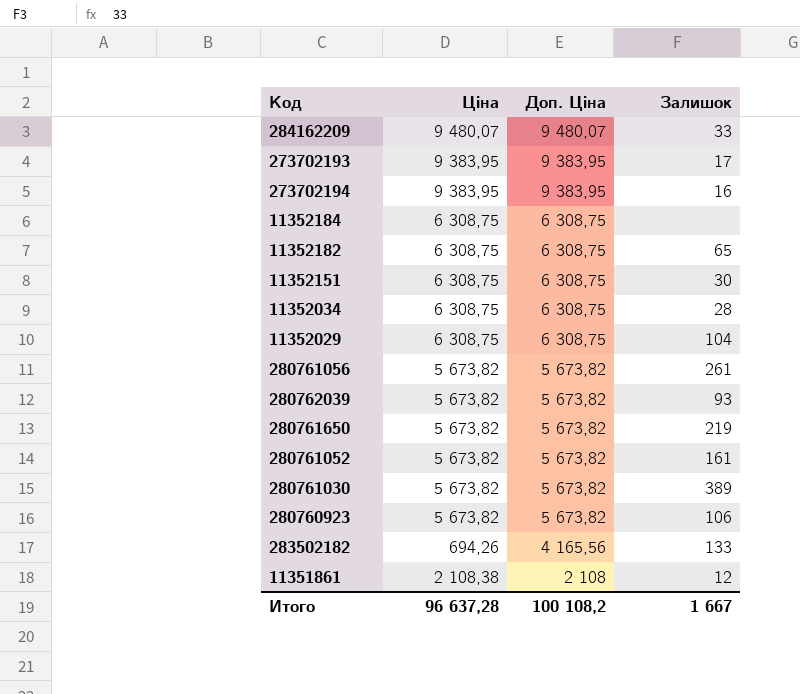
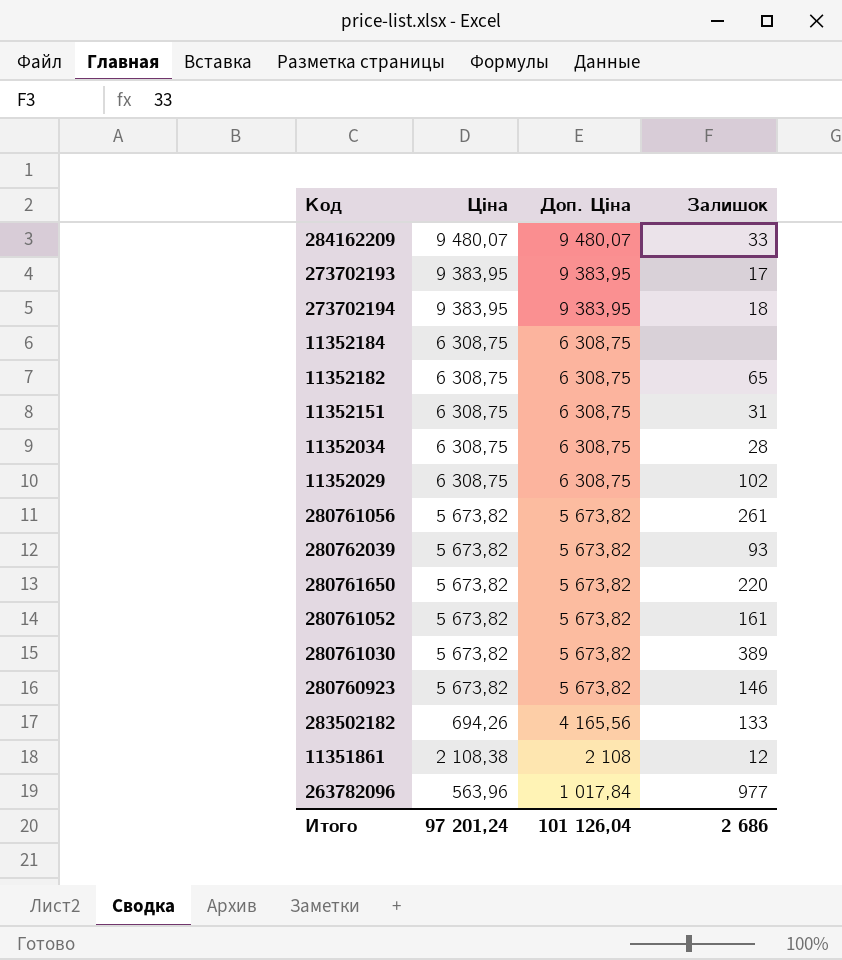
273702194 | Залишок: 16 -> 18
11352151 | Залишок: 30 -> 31
11352029 | Залишок: 104 -> 102
280761650 | Залишок: 219 -> 220
280760923 | Залишок: 106 -> 146
row 263782096: none -> 563,96 | 1 017,84 | 977
Итого | Ціна: 96 637,28 -> 97 201,24
Итого | Доп. Ціна: 100 108,2 -> 101 126,04
Итого | Залишок: 1 667 -> 2 686

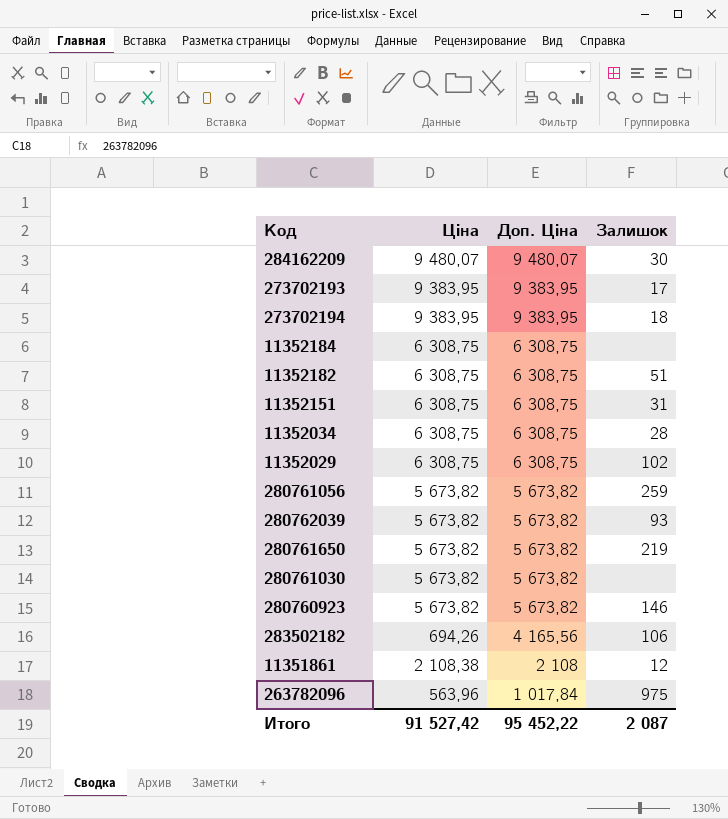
row 280761052: 5 673,82 | 5 673,82 | 161 -> none
284162209 | Залишок: 33 -> 30
11352182 | Залишок: 65 -> 51
280761056 | Залишок: 261 -> 259
280761650 | Залишок: 220 -> 219
280761030 | Залишок: 389 -> none
283502182 | Залишок: 133 -> 106
263782096 | Залишок: 977 -> 975
Итого | Ціна: 97 201,24 -> 91 527,42
Итого | Доп. Ціна: 101 126,04 -> 95 452,22
Итого | Залишок: 2 686 -> 2 087

